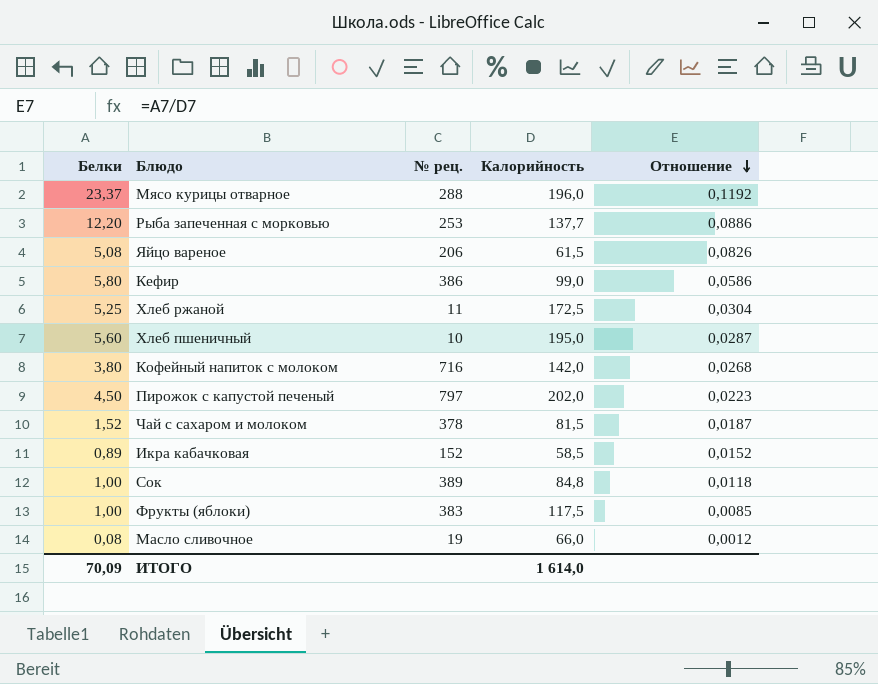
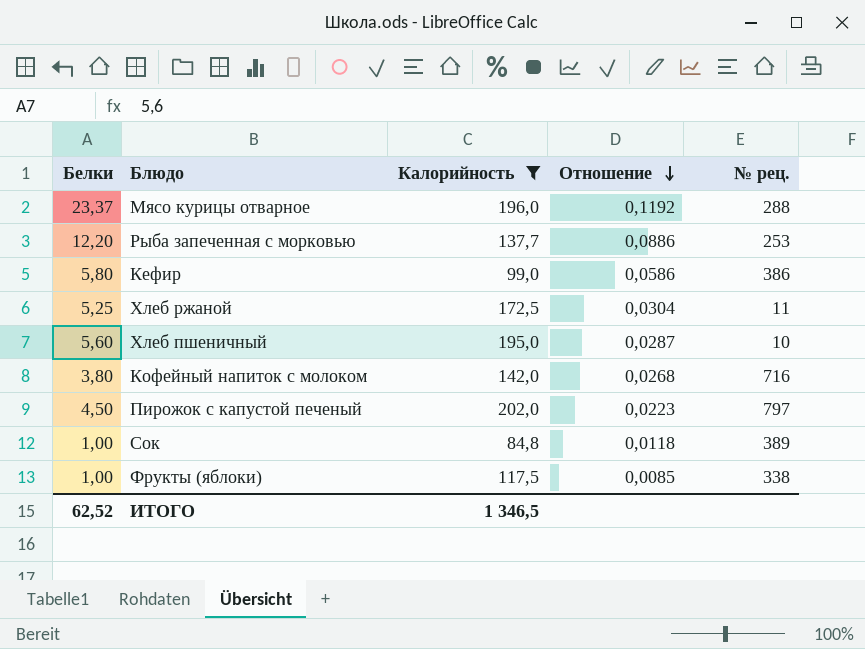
filter: none -> Калорийность >= 84,8
column № рец. | position: 3 -> 5
Фрукты (яблоки) | № рец.: 383 -> 338
ИТОГО | Белки: 70,09 -> 62,52
ИТОГО | Калорийность: 1 614,0 -> 1 346,5

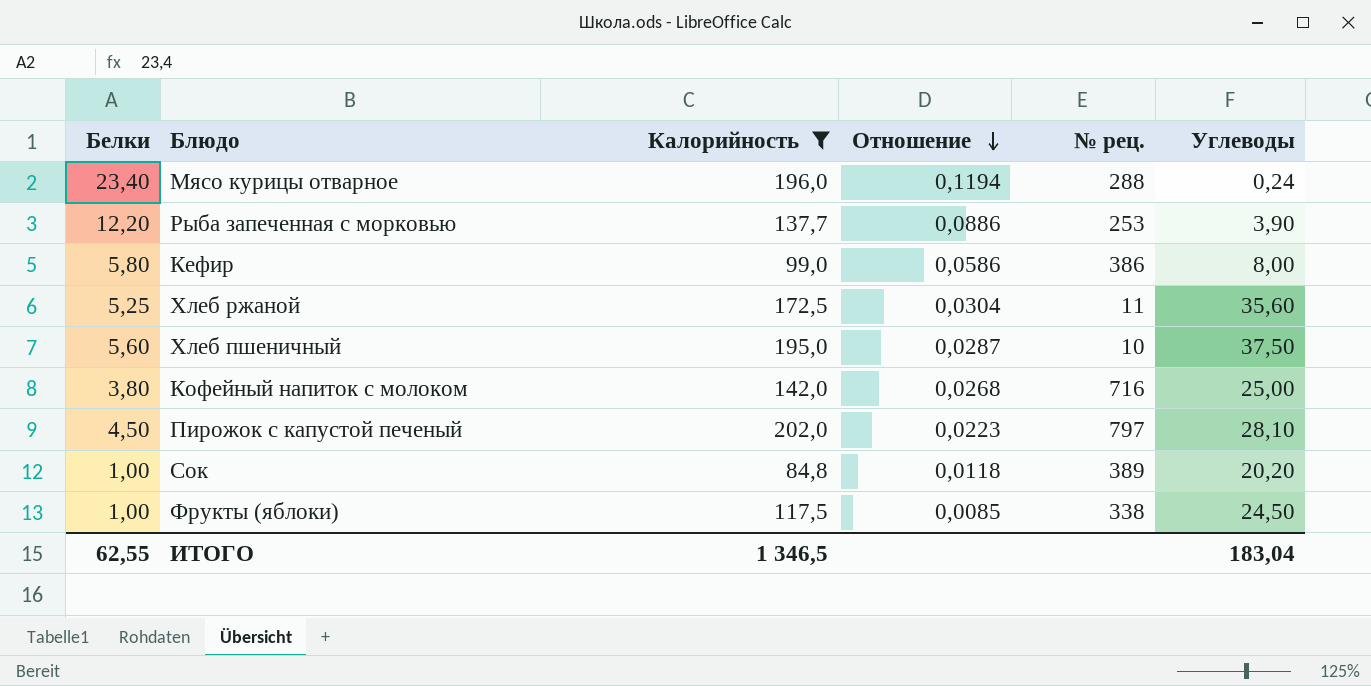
column Углеводы | position: none -> 6
Мясо курицы отварное | Белки: 23,37 -> 23,40
Мясо курицы отварное | Отношение: 0,1192 -> 0,1194
ИТОГО | Белки: 62,52 -> 62,55

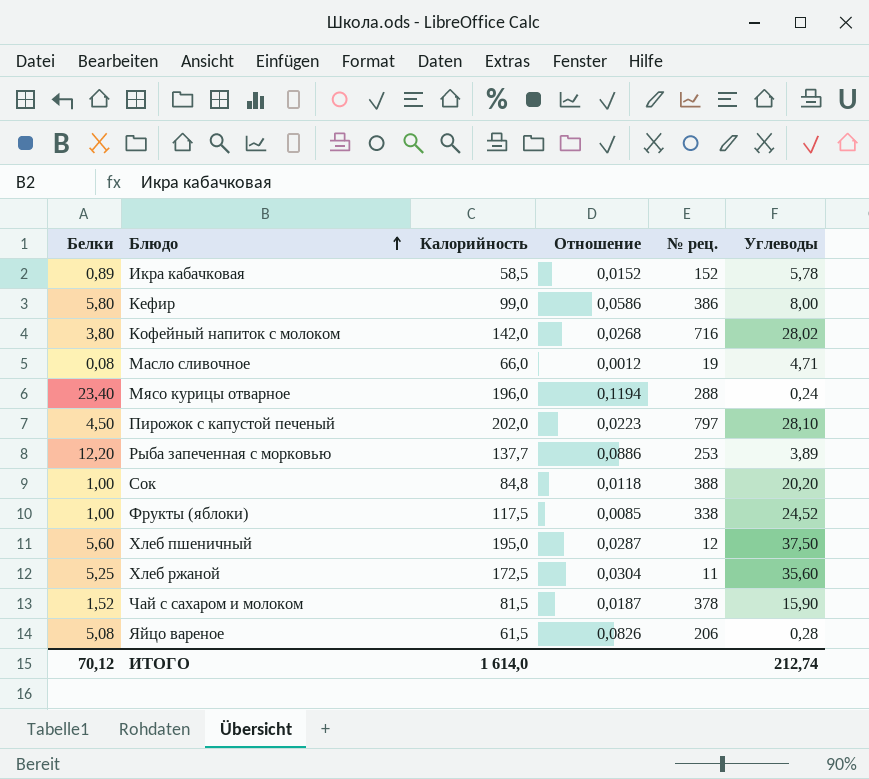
filter: Калорийность >= 84,8 -> none
row order: Отношение descending -> Блюдо ascending
Кофейный напиток с молоком | Углеводы: 25,00 -> 28,02
Рыба запеченная с морковью | Углеводы: 3,90 -> 3,89
Сок | № рец.: 389 -> 388
Фрукты (яблоки) | Углеводы: 24,50 -> 24,52
Хлеб пшеничный | № рец.: 10 -> 12
ИТОГО | Белки: 62,55 -> 70,12
ИТОГО | Калорийность: 1 346,5 -> 1 614,0
ИТОГО | Углеводы: 183,04 -> 212,74

